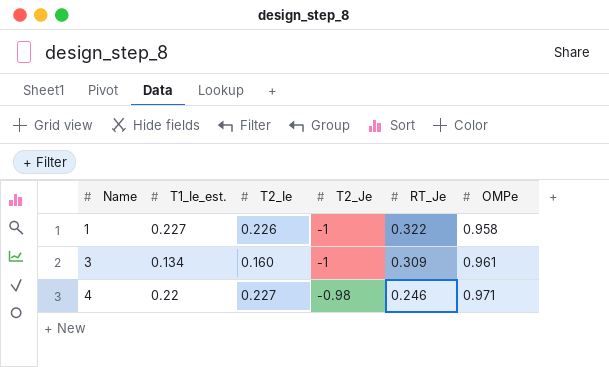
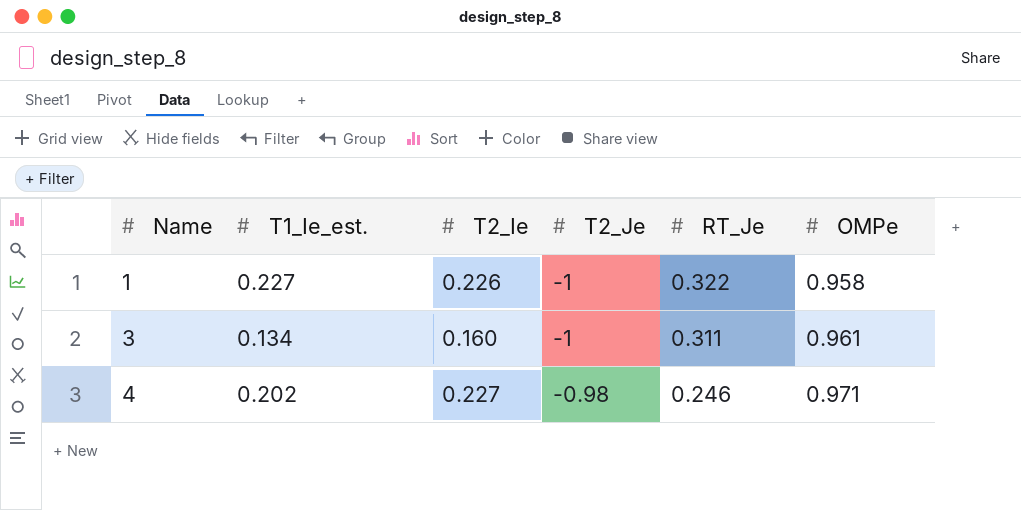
3 | RT_Je: 0.309 -> 0.311
4 | T1_Ie_est.: 0.22 -> 0.202

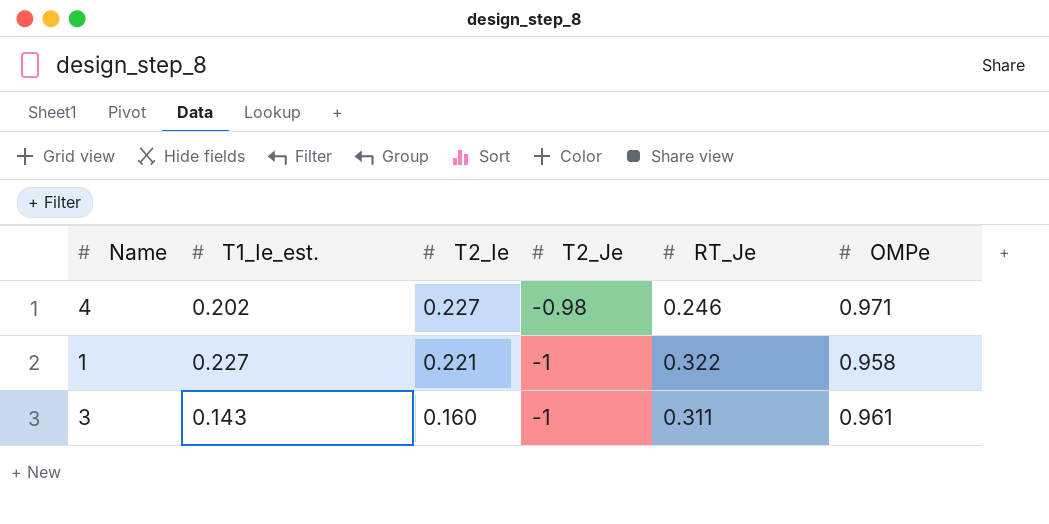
row order: Name ascending -> T2_Ie descending
1 | T2_Ie: 0.226 -> 0.221
3 | T1_Ie_est.: 0.134 -> 0.143

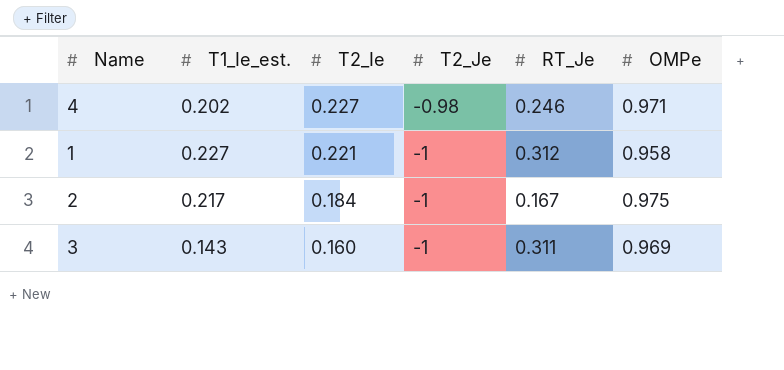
1 | RT_Je: 0.322 -> 0.312
row 2: none -> 0.217 | 0.184 | -1 | 0.167 | 0.975
3 | OMPe: 0.961 -> 0.969

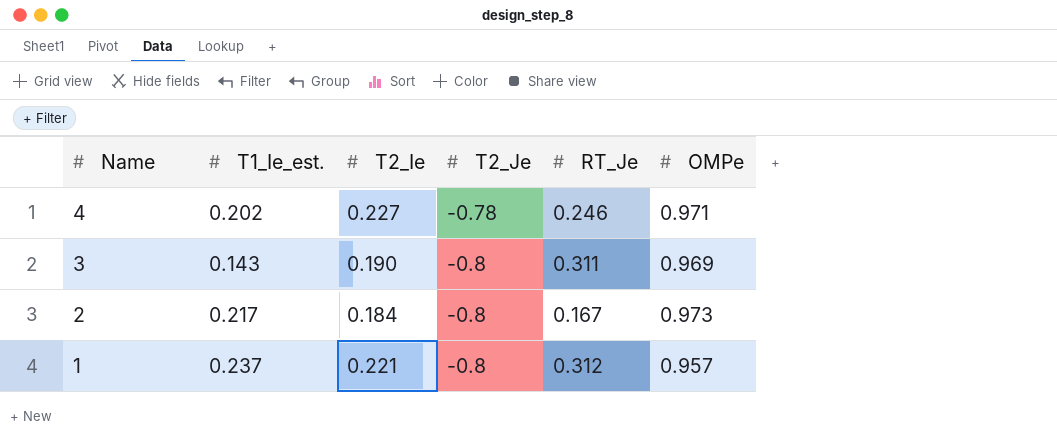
row order: T2_Ie descending -> Name descending
4 | T2_Je: -0.98 -> -0.78
3 | T2_Ie: 0.160 -> 0.190
3 | T2_Je: -1 -> -0.8
2 | T2_Je: -1 -> -0.8
2 | OMPe: 0.975 -> 0.973
1 | T1_Ie_est.: 0.227 -> 0.237
1 | T2_Je: -1 -> -0.8
1 | OMPe: 0.958 -> 0.957

